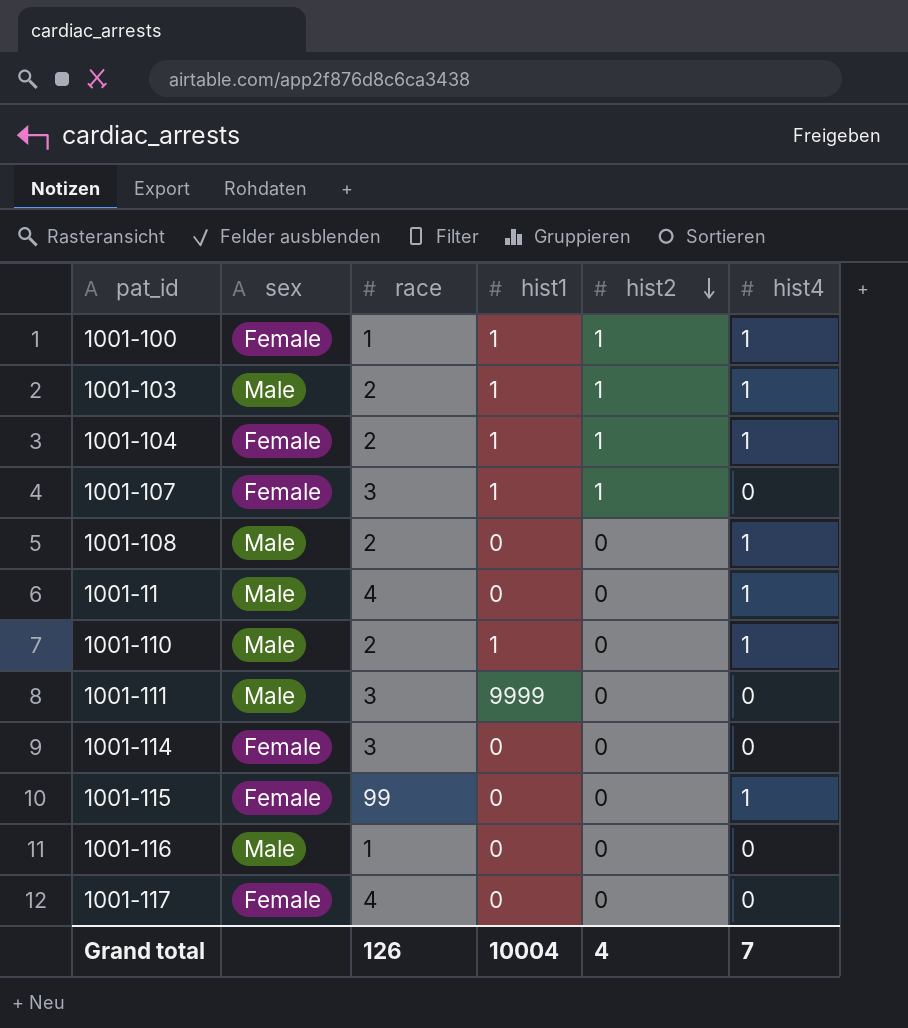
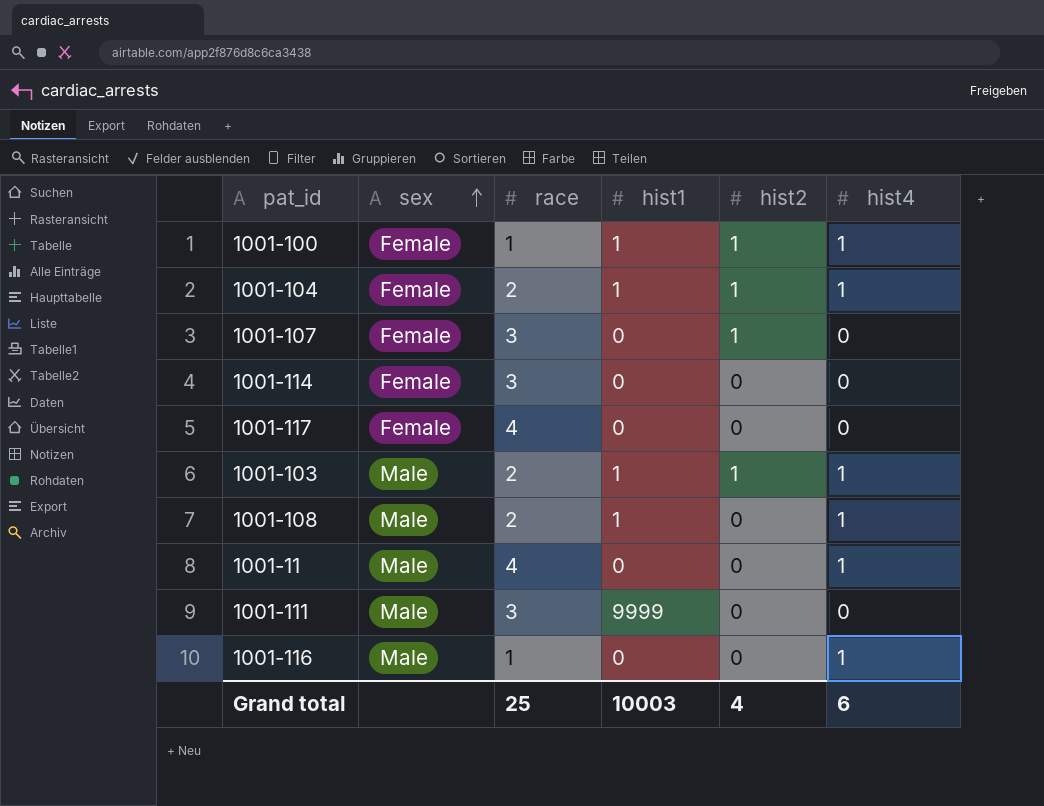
row order: hist2 descending -> sex ascending
row 1001-110: Male | 2 | 1 | 0 | 1 -> none
row 1001-115: Female | 99 | 0 | 0 | 1 -> none
1001-107 | hist1: 1 -> 0
1001-108 | hist1: 0 -> 1
1001-116 | hist4: 0 -> 1
Grand total | race: 126 -> 25
Grand total | hist1: 10004 -> 10003
Grand total | hist4: 7 -> 6

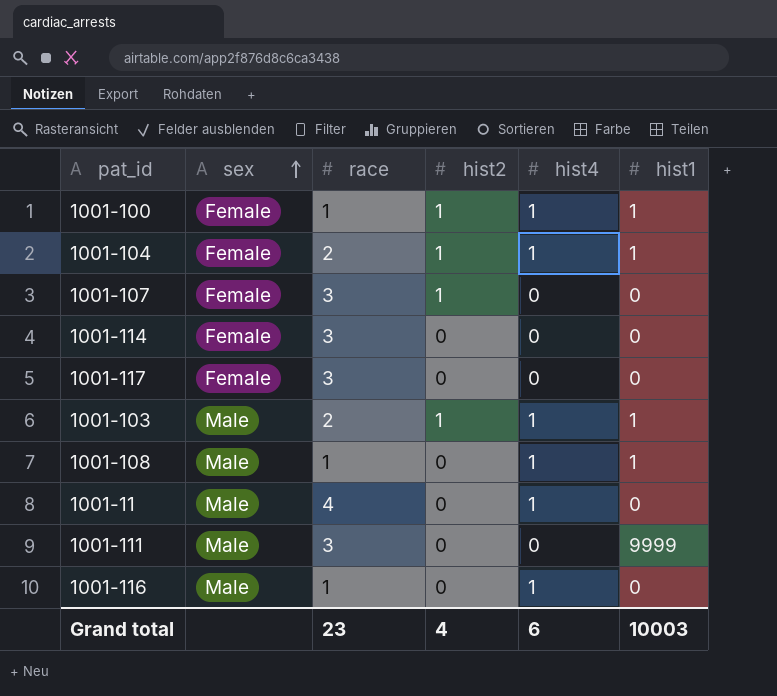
column hist1 | position: 4 -> 6
1001-117 | race: 4 -> 3
1001-108 | race: 2 -> 1
Grand total | race: 25 -> 23

